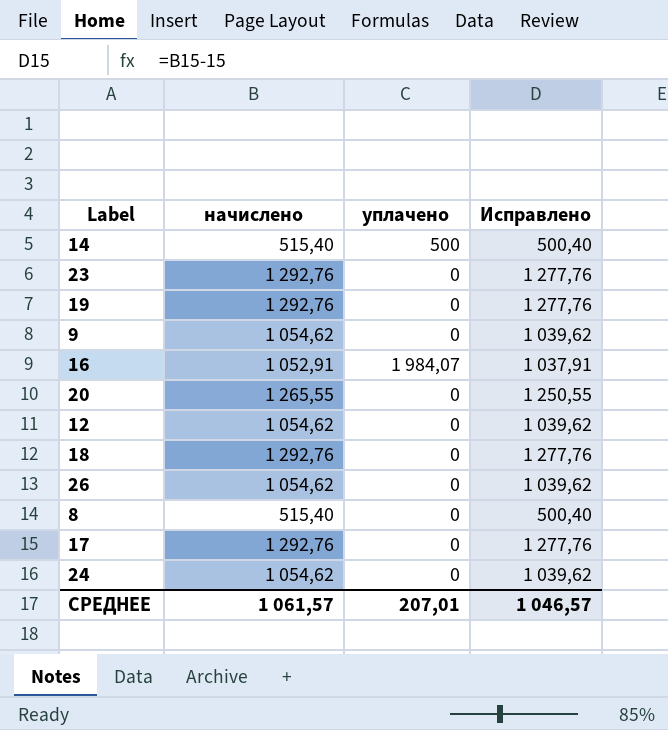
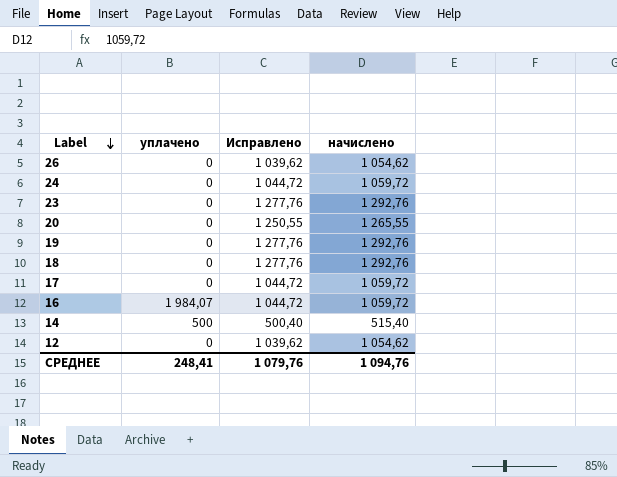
row order: none -> Label descending
column начислено | position: 2 -> 4
row 9: 1 054,62 | 0 | 1 039,62 -> none
row 8: 515,40 | 0 | 500,40 -> none
24 | Исправлено: 1 039,62 -> 1 044,72
24 | начислено: 1 054,62 -> 1 059,72
17 | Исправлено: 1 277,76 -> 1 044,72
17 | начислено: 1 292,76 -> 1 059,72
16 | Исправлено: 1 037,91 -> 1 044,72
16 | начислено: 1 052,91 -> 1 059,72
СРЕДНЕЕ | уплачено: 207,01 -> 248,41
СРЕДНЕЕ | Исправлено: 1 046,57 -> 1 079,76
СРЕДНЕЕ | начислено: 1 061,57 -> 1 094,76

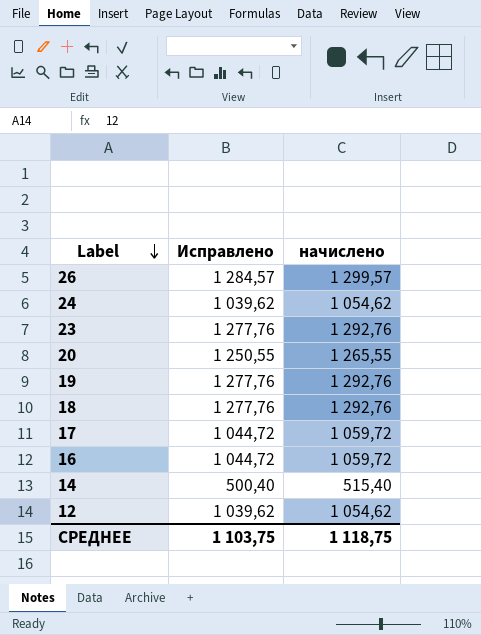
column уплачено | position: 2 -> none
26 | Исправлено: 1 039,62 -> 1 284,57
26 | начислено: 1 054,62 -> 1 299,57
24 | Исправлено: 1 044,72 -> 1 039,62
24 | начислено: 1 059,72 -> 1 054,62
СРЕДНЕЕ | Исправлено: 1 079,76 -> 1 103,75
СРЕДНЕЕ | начислено: 1 094,76 -> 1 118,75

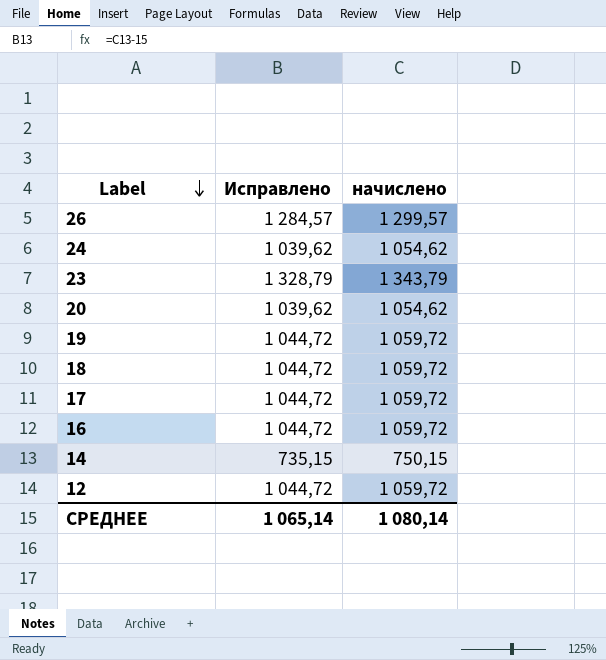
23 | Исправлено: 1 277,76 -> 1 328,79
23 | начислено: 1 292,76 -> 1 343,79
20 | Исправлено: 1 250,55 -> 1 039,62
20 | начислено: 1 265,55 -> 1 054,62
19 | Исправлено: 1 277,76 -> 1 044,72
19 | начислено: 1 292,76 -> 1 059,72
18 | Исправлено: 1 277,76 -> 1 044,72
18 | начислено: 1 292,76 -> 1 059,72
14 | Исправлено: 500,40 -> 735,15
14 | начислено: 515,40 -> 750,15
12 | Исправлено: 1 039,62 -> 1 044,72
12 | начислено: 1 054,62 -> 1 059,72
СРЕДНЕЕ | Исправлено: 1 103,75 -> 1 065,14
СРЕДНЕЕ | начислено: 1 118,75 -> 1 080,14

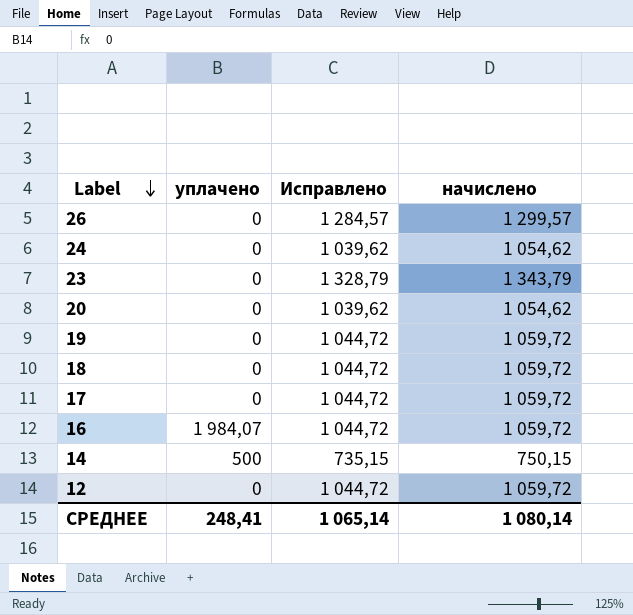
column уплачено | position: none -> 2

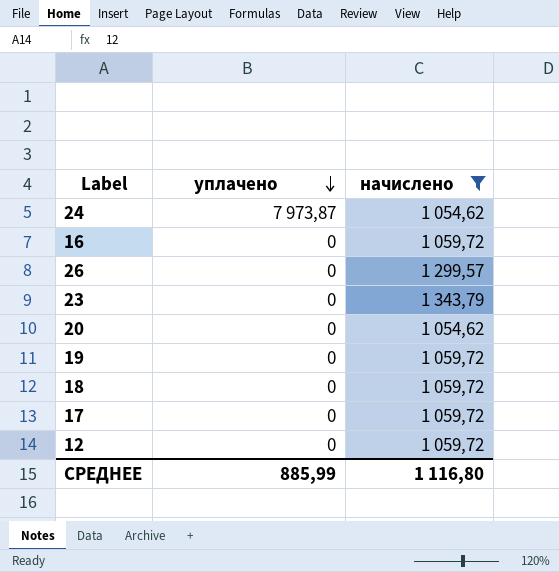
filter: none -> начислено != 750,15
row order: Label descending -> уплачено descending
column Исправлено | formula: [начислено] - 15 -> none
24 | уплачено: 0 -> 7 973,87
16 | уплачено: 1 984,07 -> 0
СРЕДНЕЕ | уплачено: 248,41 -> 885,99
СРЕДНЕЕ | начислено: 1 080,14 -> 1 116,80

